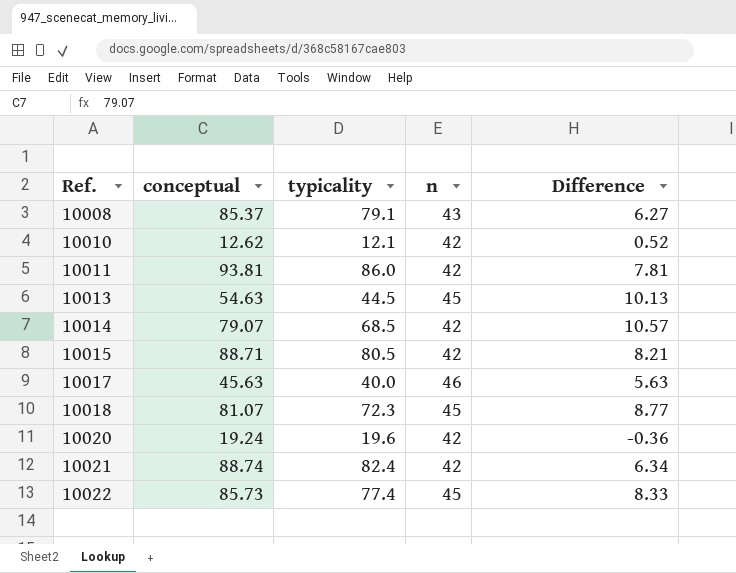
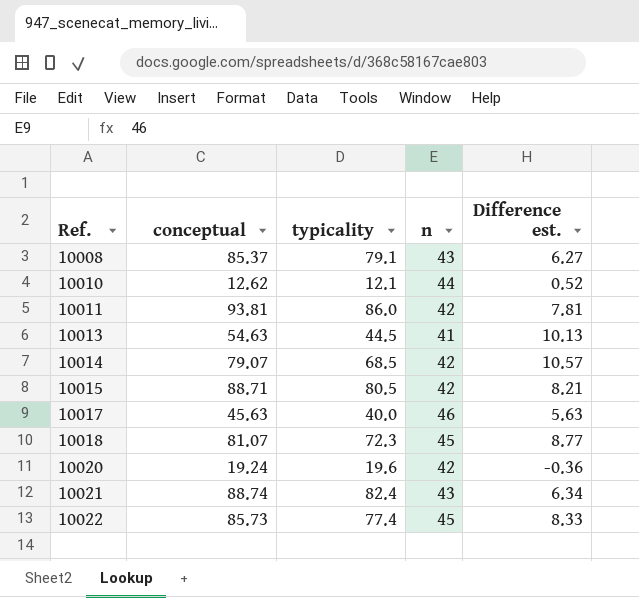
column name: Difference -> Difference est.
10010 | n: 42 -> 44
10013 | n: 45 -> 41
10021 | n: 42 -> 43

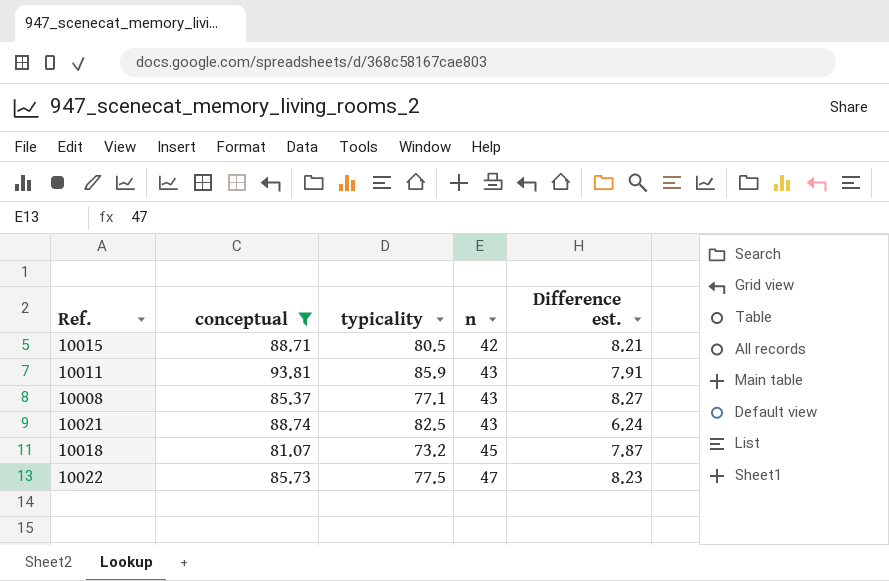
filter: none -> conceptual >= 81.07
row order: Ref. ascending -> n ascending
10011 | typicality: 86.0 -> 85.9
10011 | n: 42 -> 43
10011 | Difference est.: 7.81 -> 7.91
10008 | typicality: 79.1 -> 77.1
10008 | Difference est.: 6.27 -> 8.27
10021 | typicality: 82.4 -> 82.5
10021 | Difference est.: 6.34 -> 6.24
10018 | typicality: 72.3 -> 73.2
10018 | Difference est.: 8.77 -> 7.87
10022 | typicality: 77.4 -> 77.5
10022 | n: 45 -> 47
10022 | Difference est.: 8.33 -> 8.23

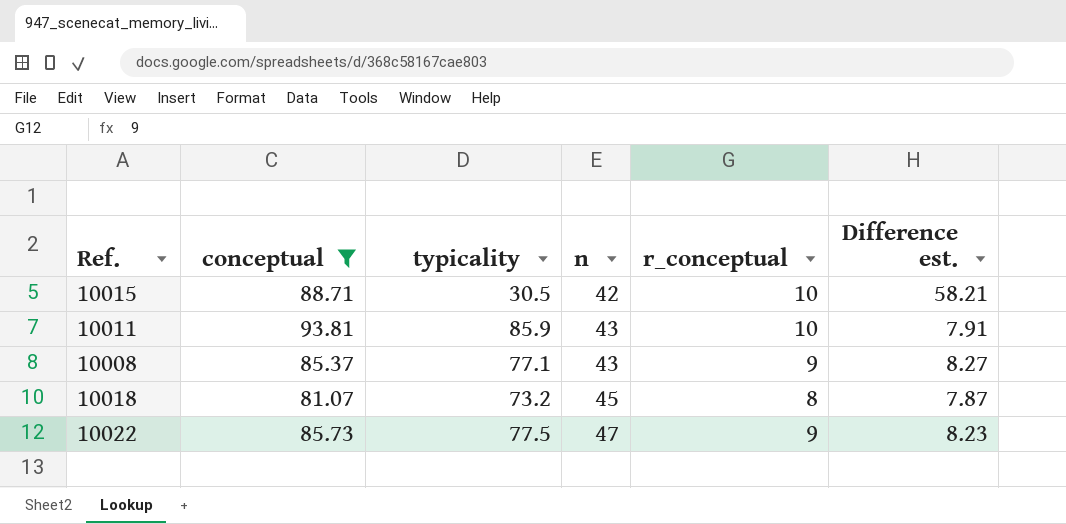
column r_conceptual | position: none -> 5
row 10021: 88.74 | 82.5 | 43 | 6.24 -> none
10015 | typicality: 80.5 -> 30.5
10015 | Difference est.: 8.21 -> 58.21

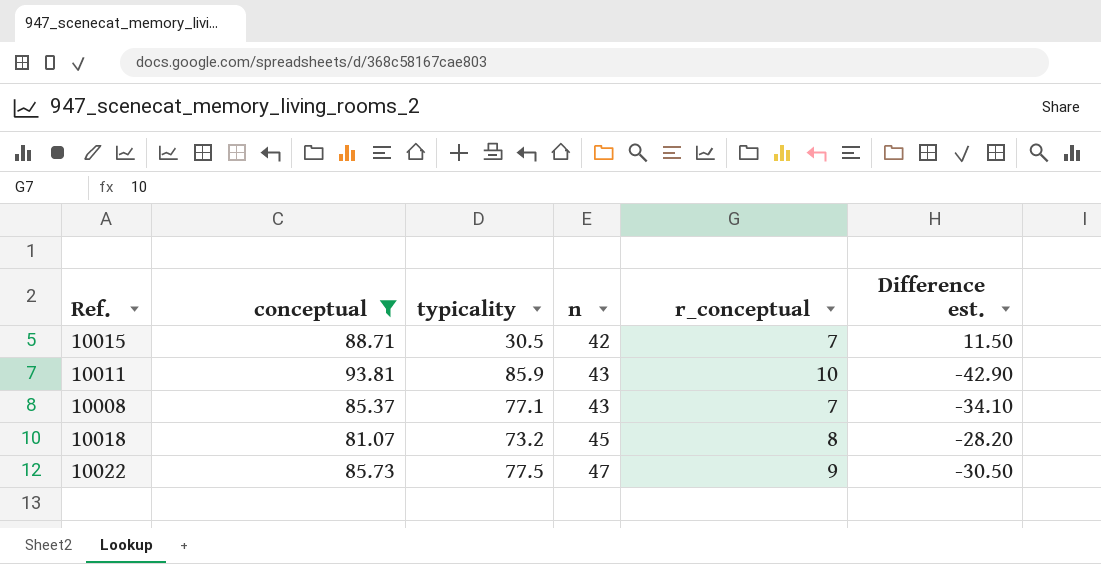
column Difference est. | formula: [conceptual] - [typicality] -> [n] - [typicality]
10015 | r_conceptual: 10 -> 7
10008 | r_conceptual: 9 -> 7

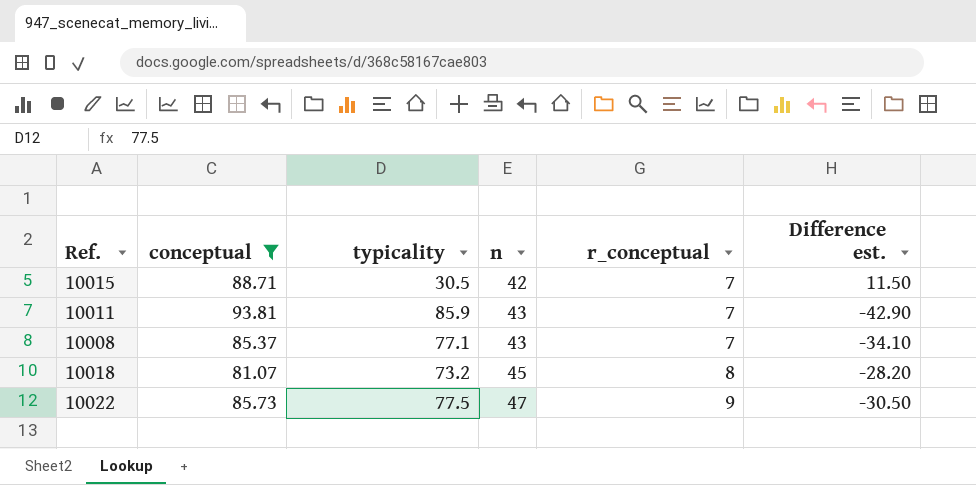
10011 | r_conceptual: 10 -> 7

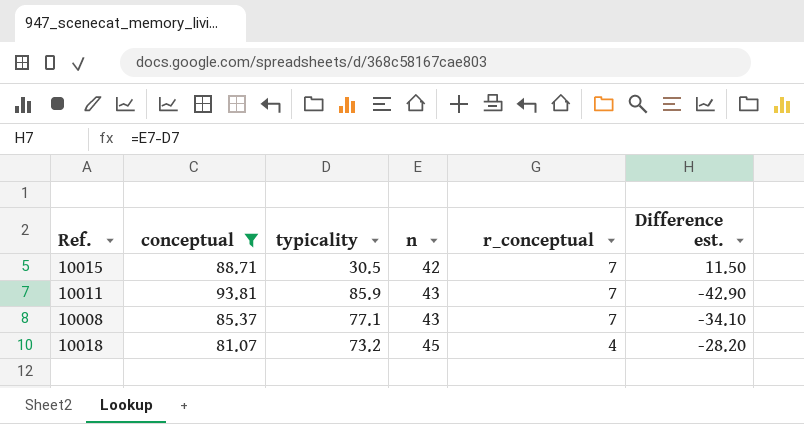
row 10022: 85.73 | 77.5 | 47 | 9 | -30.50 -> none
10018 | r_conceptual: 8 -> 4

